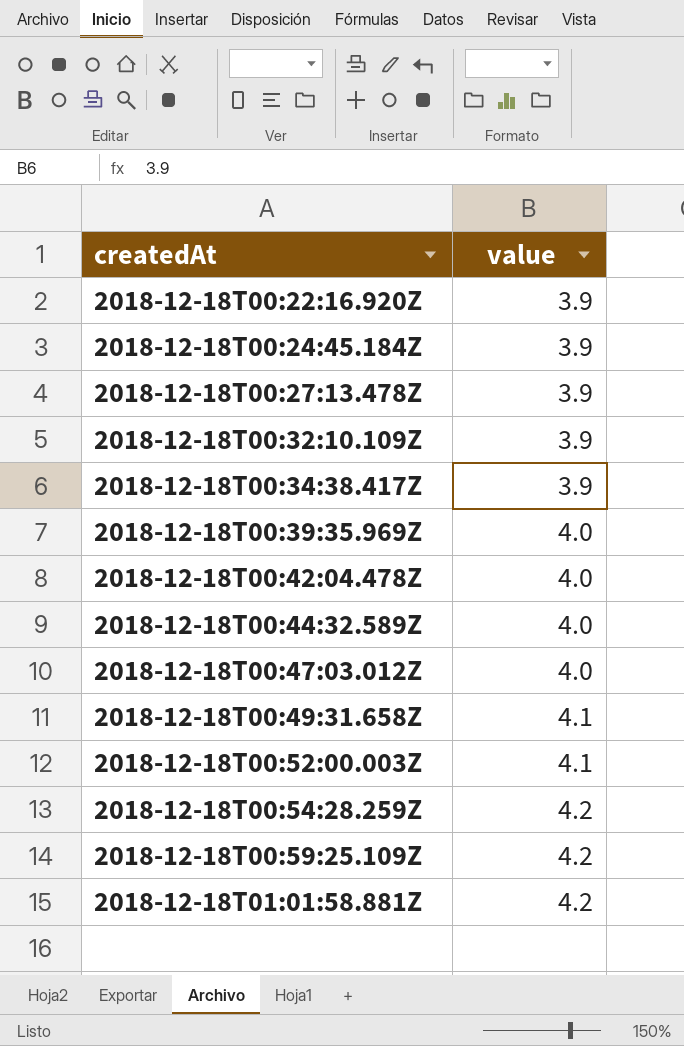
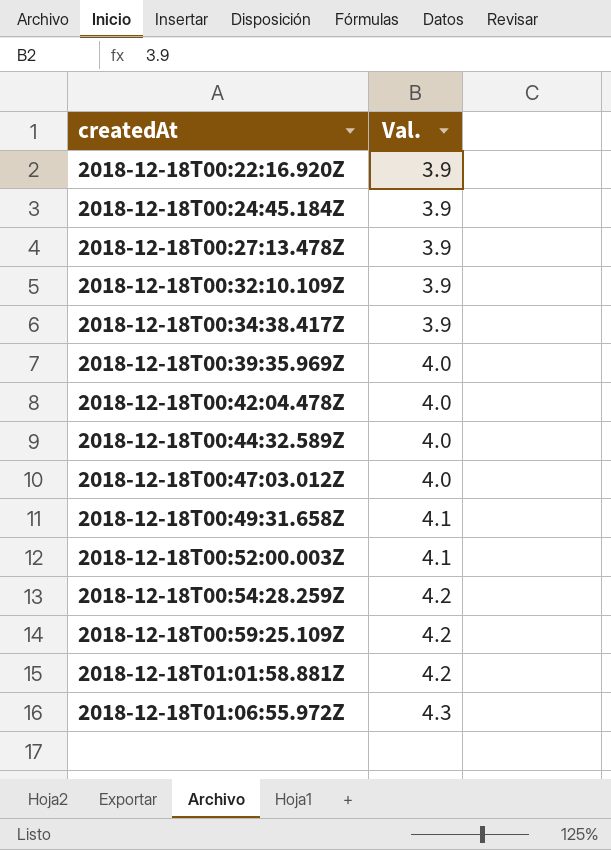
column name: value -> Val.
row 2018-12-18T01:06:55.972Z: none -> 4.3

